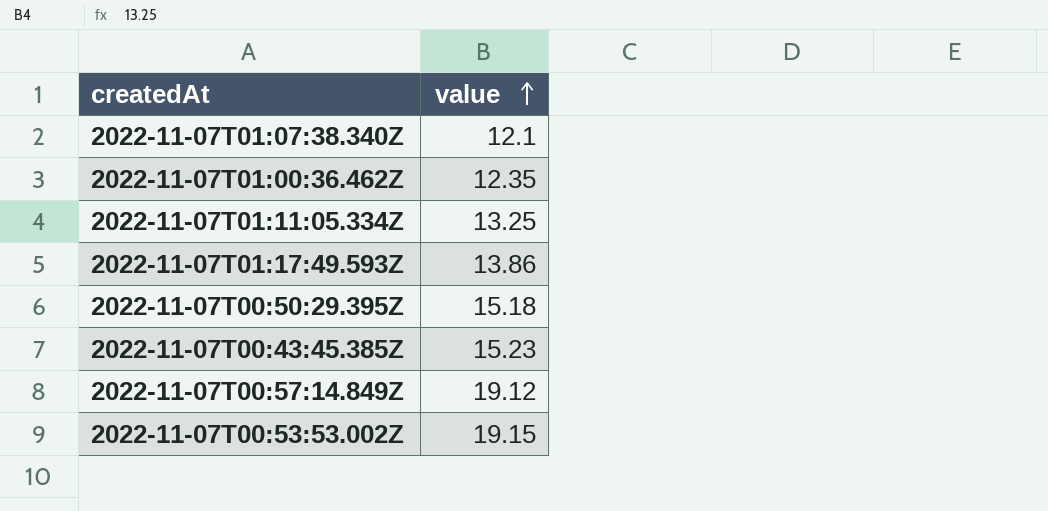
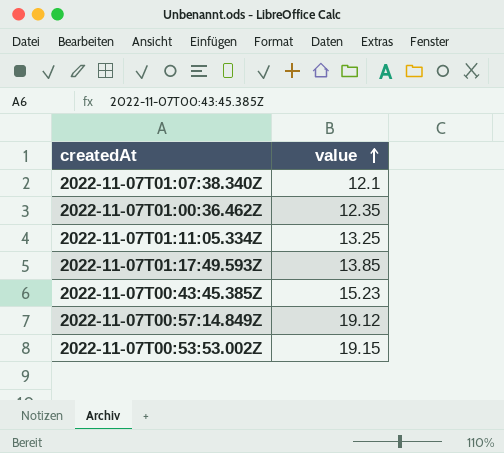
row 2022-11-07T00:50:29.395Z: 15.18 -> none
2022-11-07T01:17:49.593Z | value: 13.86 -> 13.85

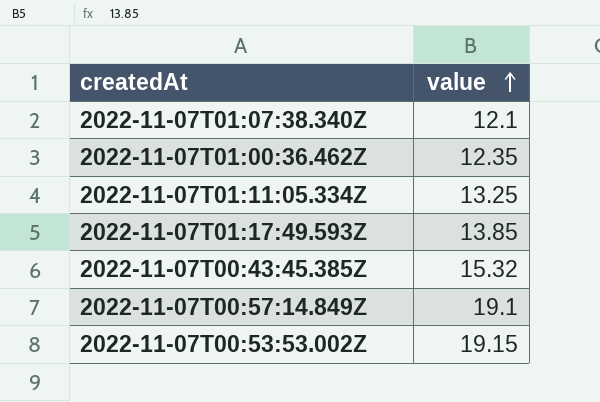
2022-11-07T00:43:45.385Z | value: 15.23 -> 15.32
2022-11-07T00:57:14.849Z | value: 19.12 -> 19.1

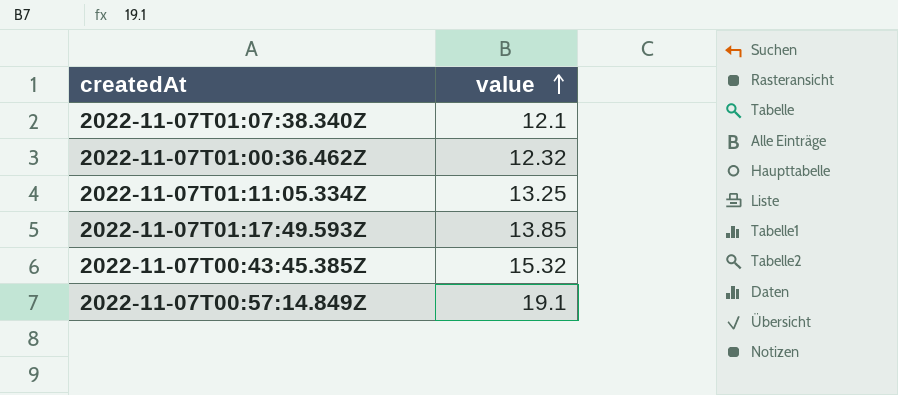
row 2022-11-07T00:53:53.002Z: 19.15 -> none
2022-11-07T01:00:36.462Z | value: 12.35 -> 12.32

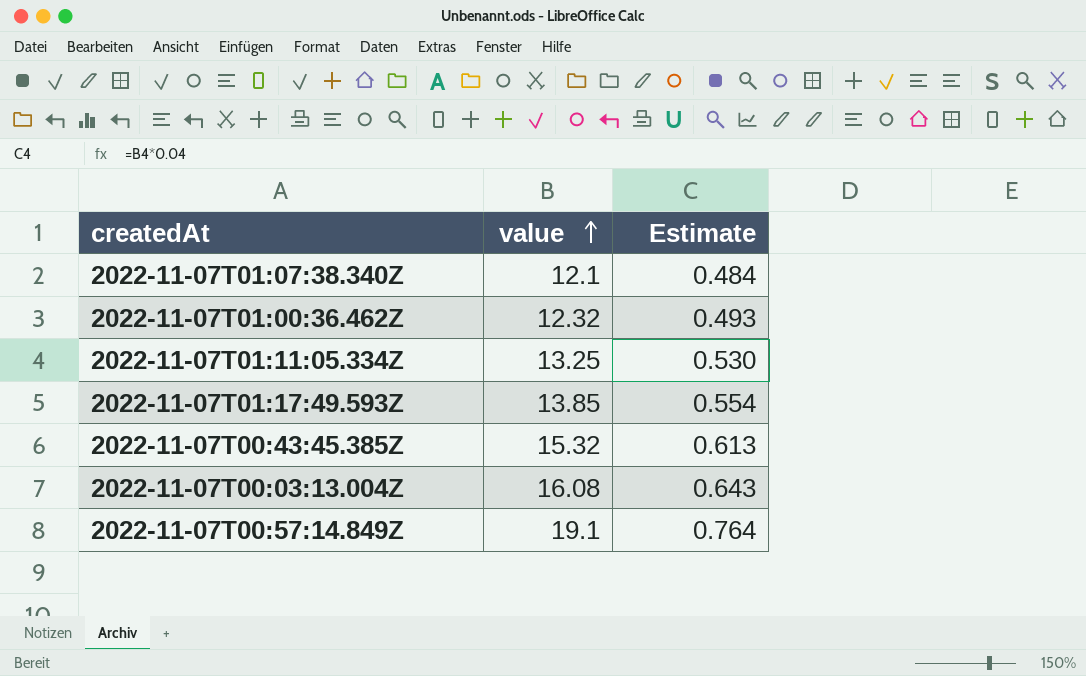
column Estimate | formula: none -> [value] * 0.04
row 2022-11-07T00:03:13.004Z: none -> 16.08 | 0.643

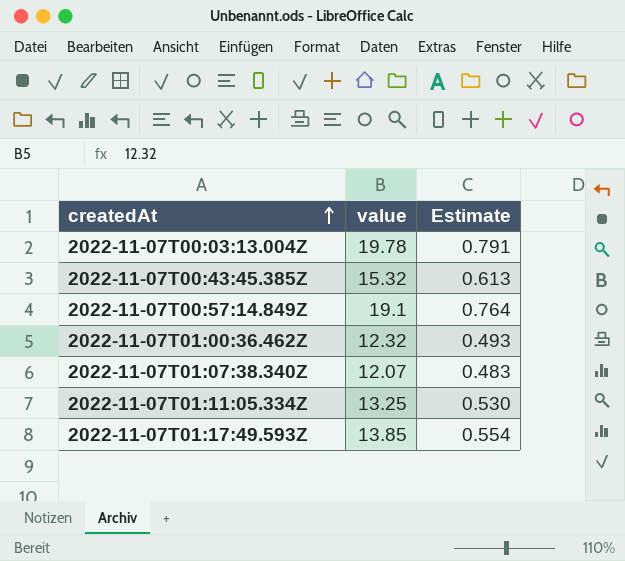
row order: value ascending -> createdAt ascending
2022-11-07T00:03:13.004Z | value: 16.08 -> 19.78
2022-11-07T00:03:13.004Z | Estimate: 0.643 -> 0.791
2022-11-07T01:07:38.340Z | value: 12.1 -> 12.07
2022-11-07T01:07:38.340Z | Estimate: 0.484 -> 0.483

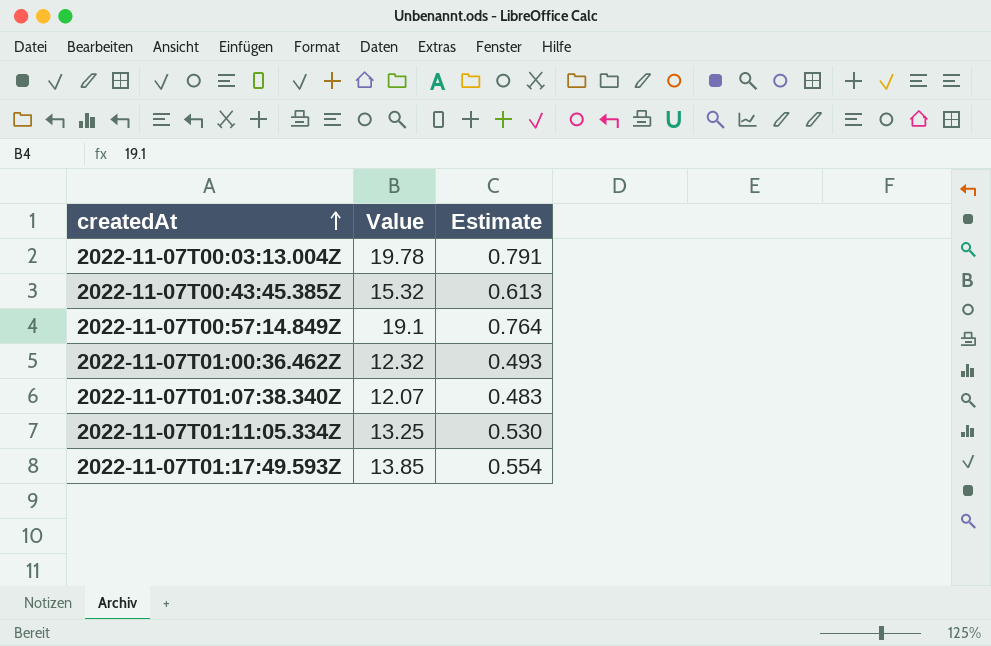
column name: value -> Value

